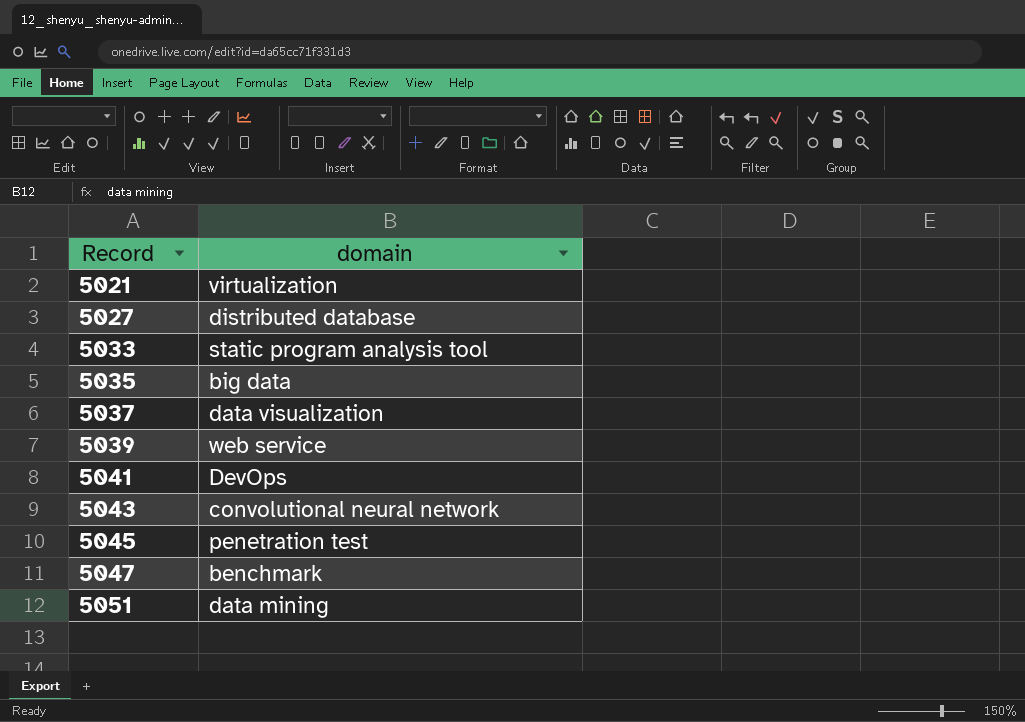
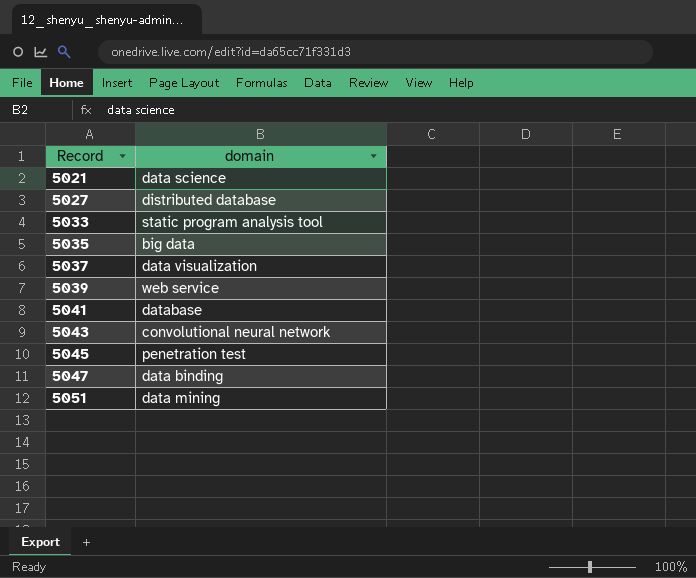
5021 | domain: virtualization -> data science
5041 | domain: DevOps -> database
5047 | domain: benchmark -> data binding

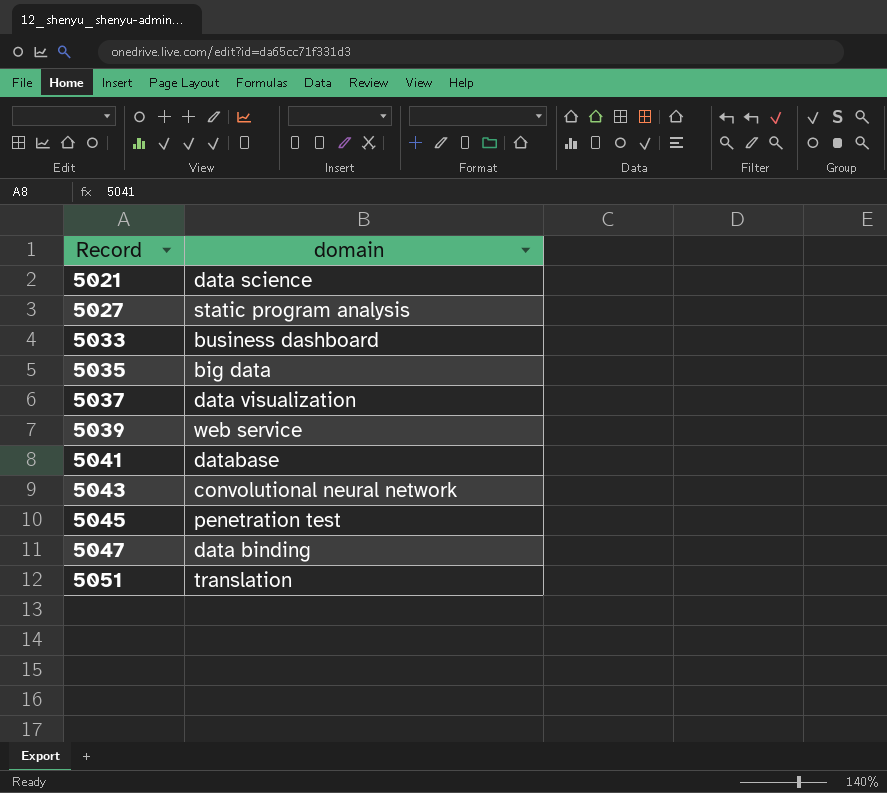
5027 | domain: distributed database -> static program analysis
5033 | domain: static program analysis tool -> business dashboard
5051 | domain: data mining -> translation

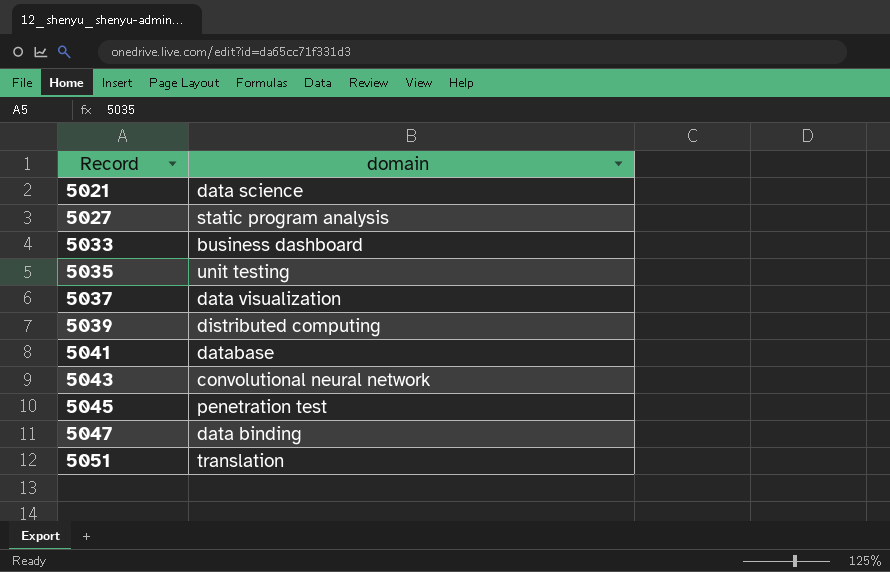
5035 | domain: big data -> unit testing
5039 | domain: web service -> distributed computing

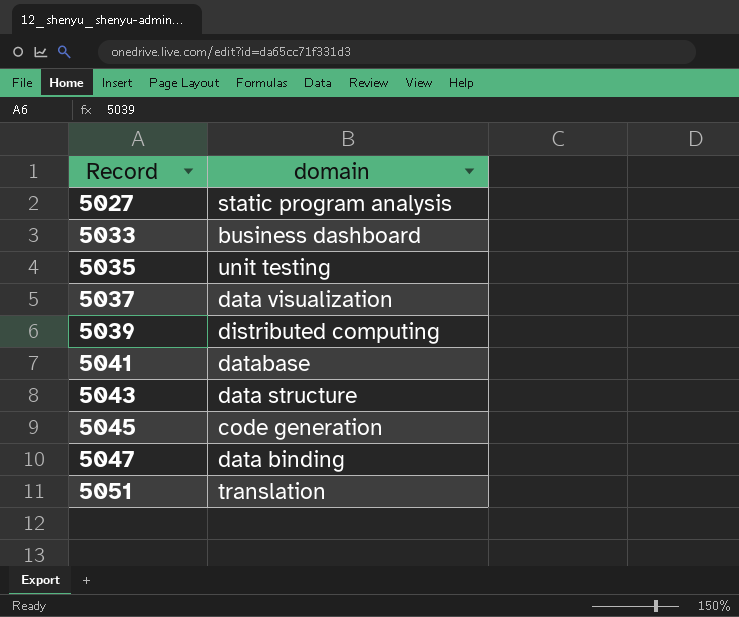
row 5021: data science -> none
5043 | domain: convolutional neural network -> data structure
5045 | domain: penetration test -> code generation

